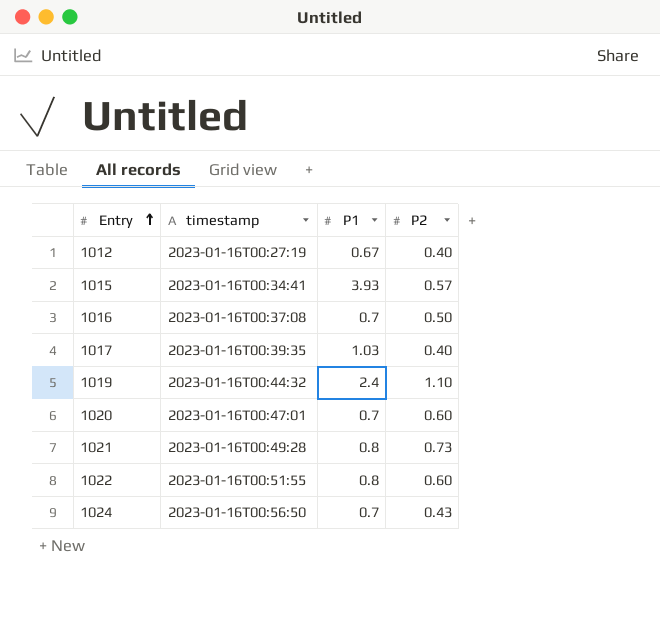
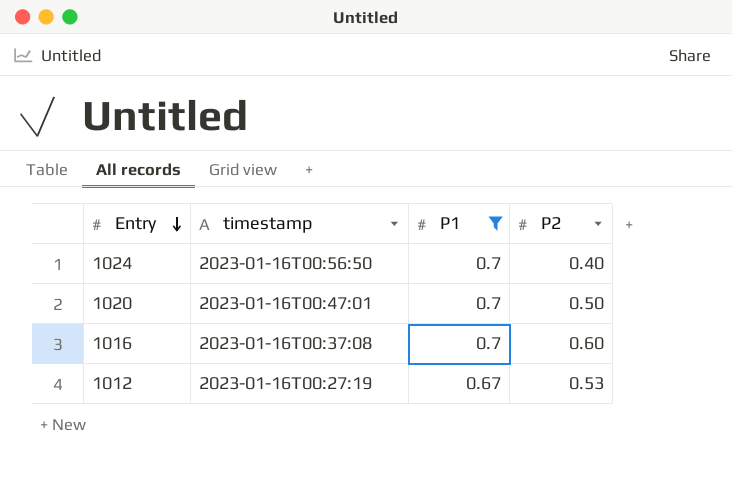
filter: none -> P1 <= 0.7
row order: Entry ascending -> Entry descending
1024 | P2: 0.43 -> 0.40
1020 | P2: 0.60 -> 0.50
1016 | P2: 0.50 -> 0.60
1012 | P2: 0.40 -> 0.53

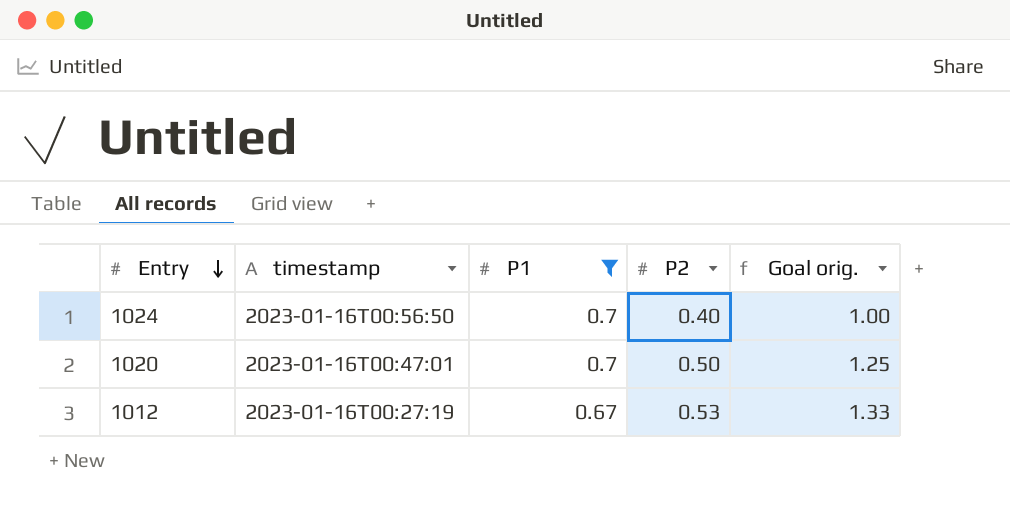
column Goal orig. | formula: none -> [P2] * 2.5
row 1016: 2023-01-16T00:37:08 | 0.7 | 0.60 -> none

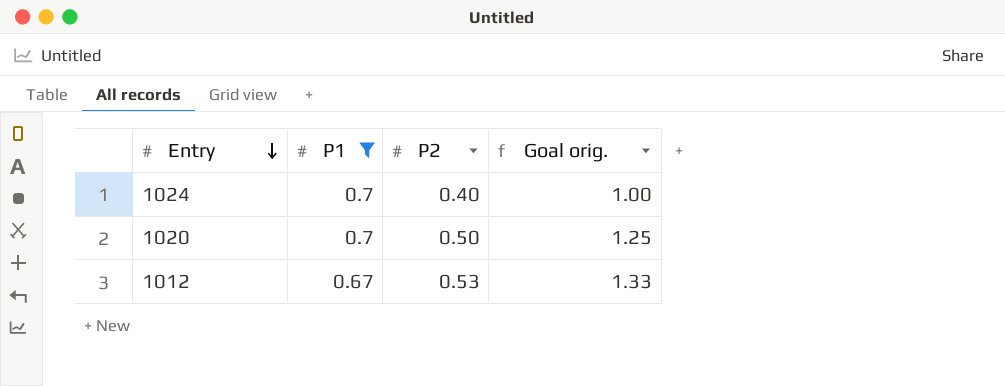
column timestamp | position: 2 -> none

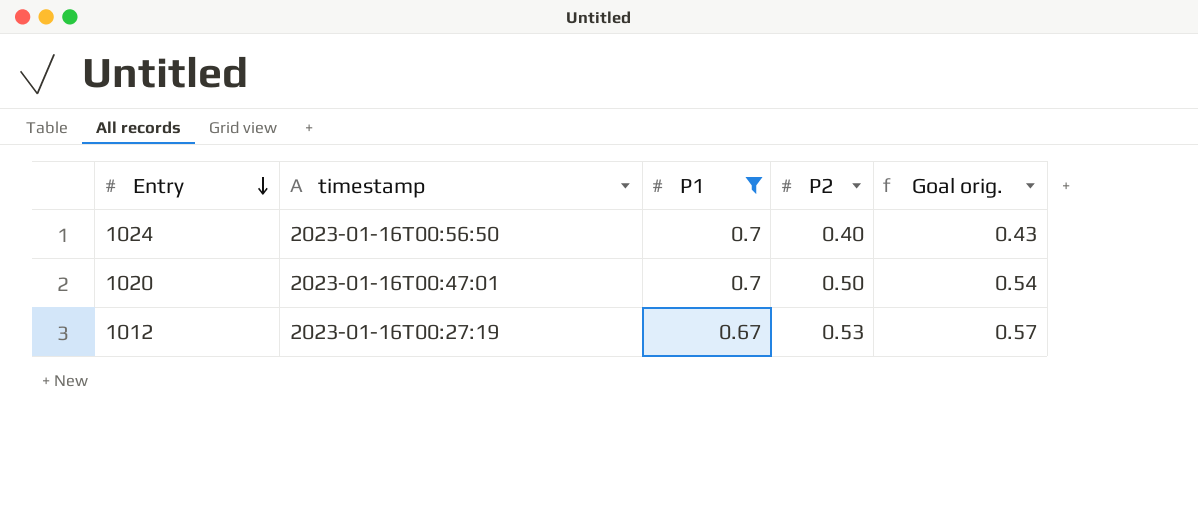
column timestamp | position: none -> 2
column Goal orig. | formula: [P2] * 2.5 -> [P2] * 1.08

